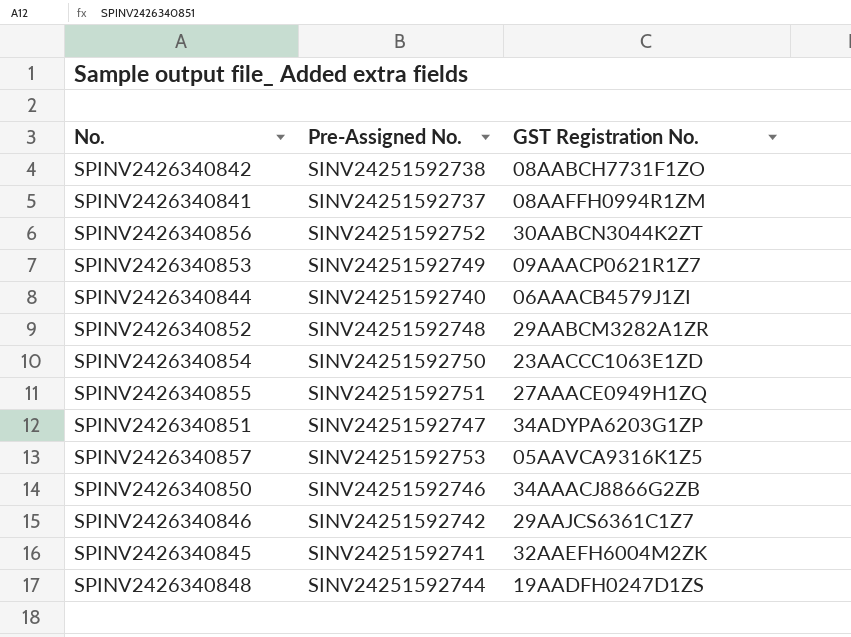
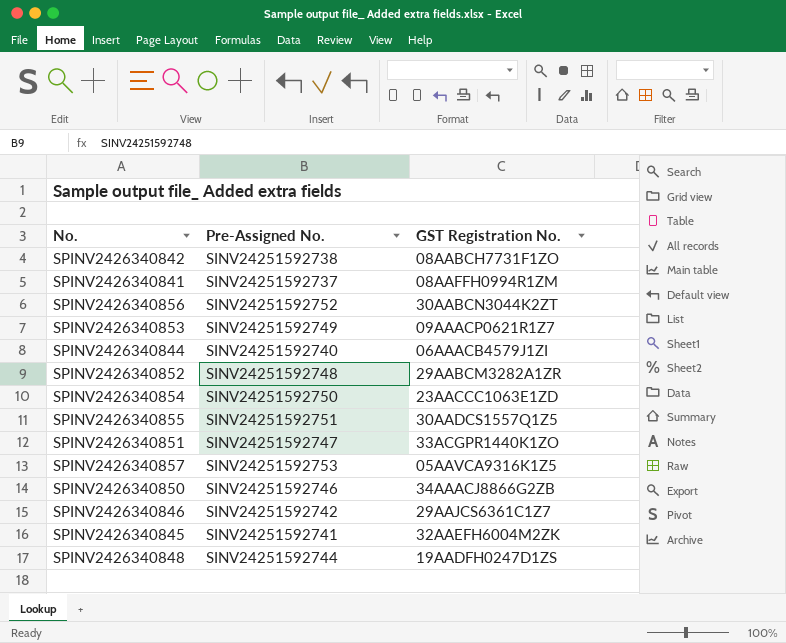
SPINV2426340855 | GST Registration No.: 27AAACE0949H1ZQ -> 30AADCS1557Q1Z5
SPINV2426340851 | GST Registration No.: 34ADYPA6203G1ZP -> 33ACGPR1440K1ZO

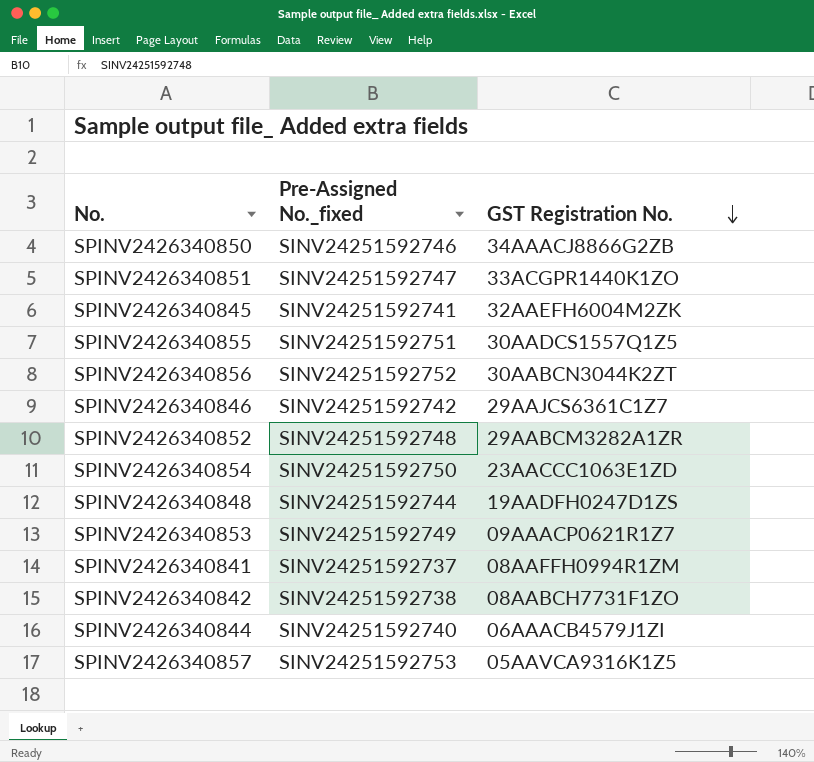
row order: none -> GST Registration No. descending
column name: Pre-Assigned No. -> Pre-Assigned No._fixed

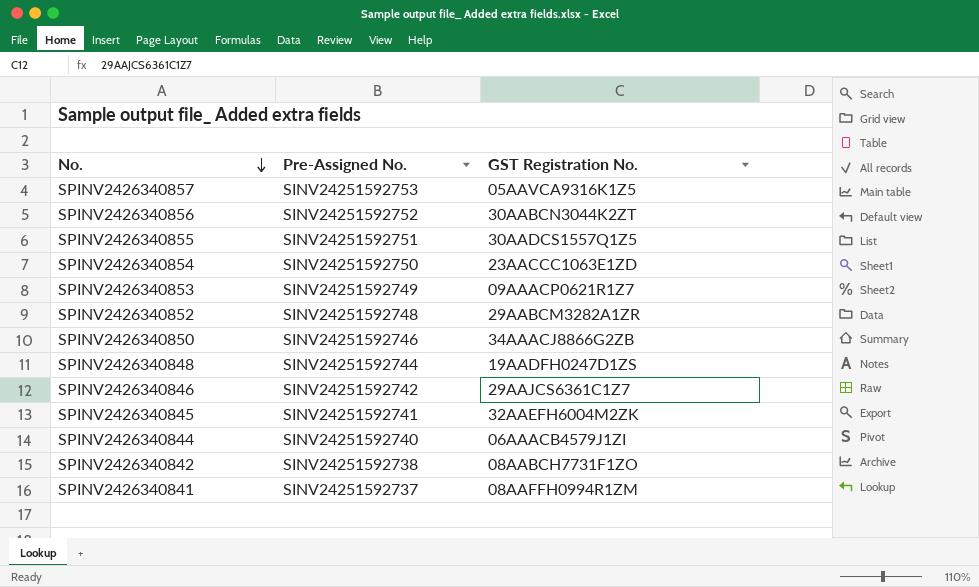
row order: GST Registration No. descending -> No. descending
column name: Pre-Assigned No._fixed -> Pre-Assigned No.
row SPINV2426340851: SINV24251592747 | 33ACGPR1440K1ZO -> none

